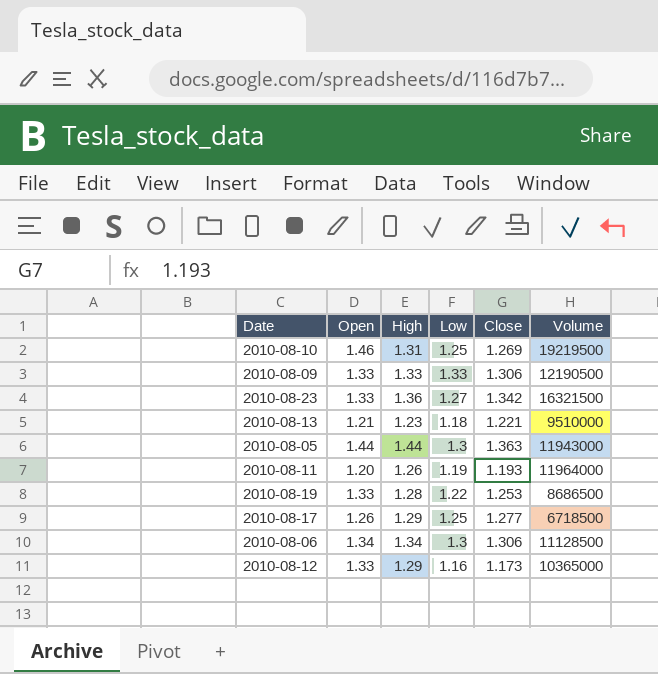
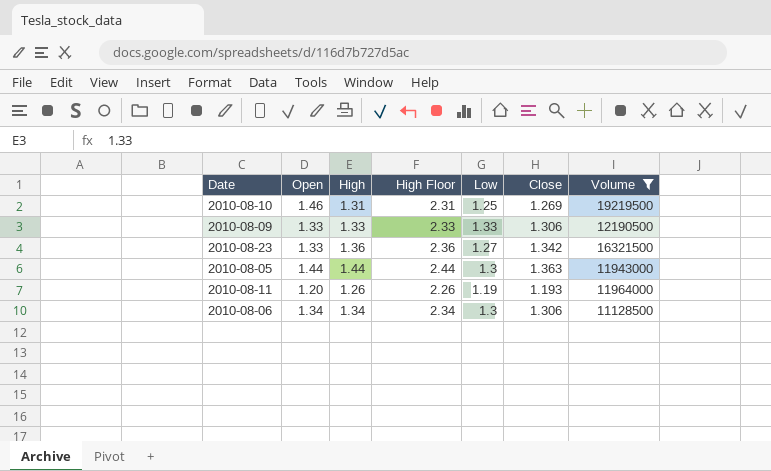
filter: none -> Volume >= 11128500
column High Floor | formula: none -> [High] + 1

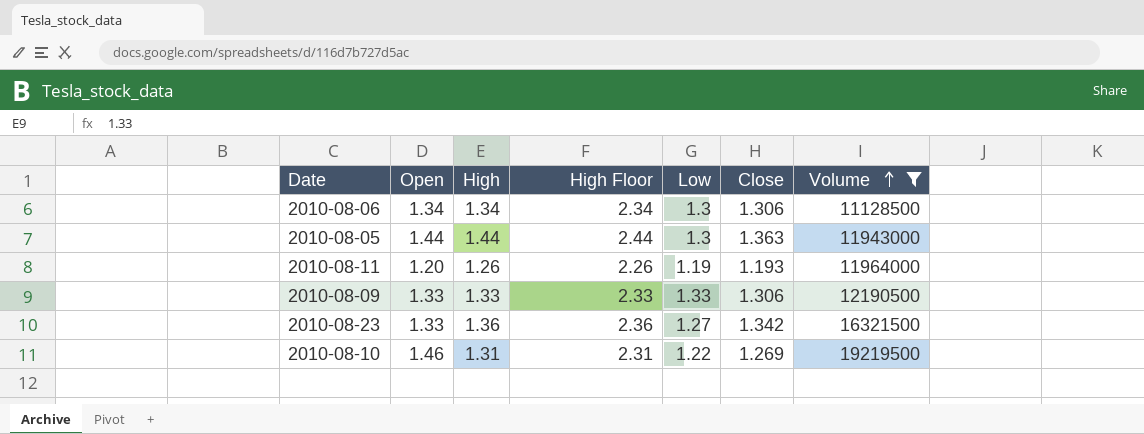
row order: none -> Volume ascending
2010-08-10 | Low: 1.25 -> 1.22

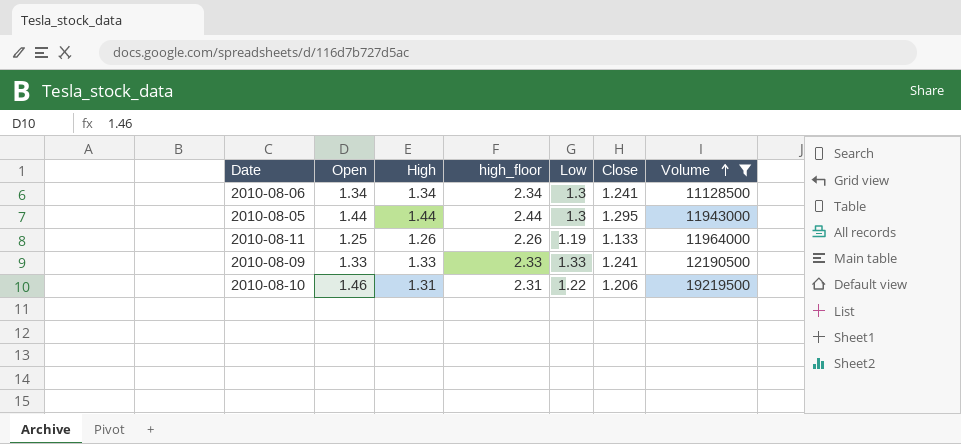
column name: High Floor -> high_floor
row 2010-08-23: 1.33 | 1.36 | 2.36 | 1.27 | 1.342 | 16321500 -> none
2010-08-06 | Close: 1.306 -> 1.241
2010-08-05 | Close: 1.363 -> 1.295
2010-08-11 | Open: 1.20 -> 1.25
2010-08-11 | Close: 1.193 -> 1.133
2010-08-09 | Close: 1.306 -> 1.241
2010-08-10 | Close: 1.269 -> 1.206

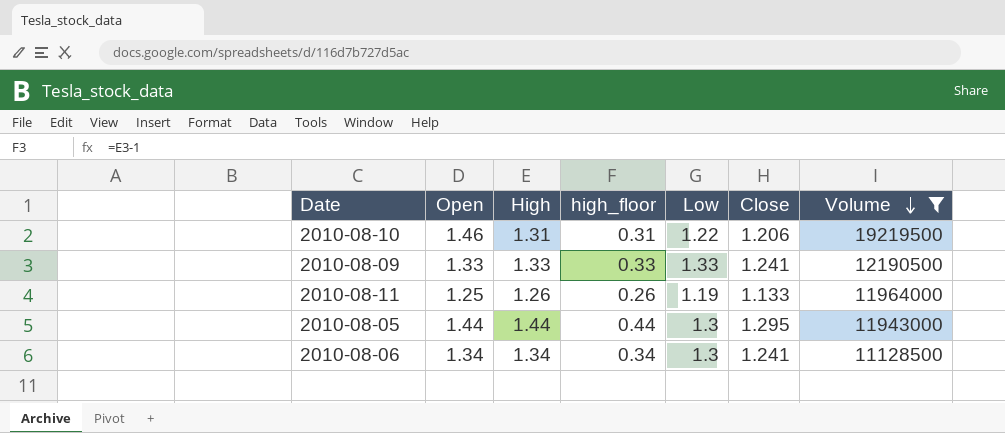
row order: Volume ascending -> Volume descending
column high_floor | formula: [High] + 1 -> [High] - 1

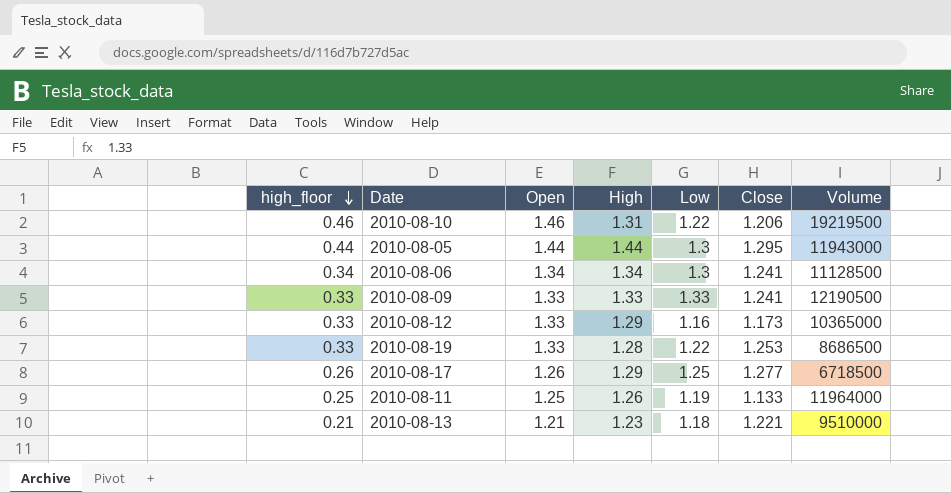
filter: Volume >= 11128500 -> none
row order: Volume descending -> high_floor descending
column high_floor | formula: [High] - 1 -> [Open] - 1
column high_floor | position: 4 -> 1

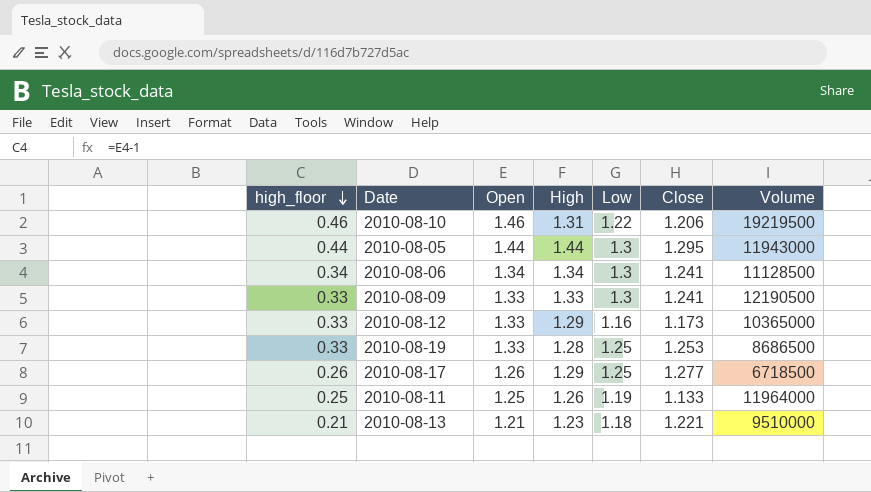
2010-08-09 | Low: 1.33 -> 1.3
2010-08-19 | Low: 1.22 -> 1.25

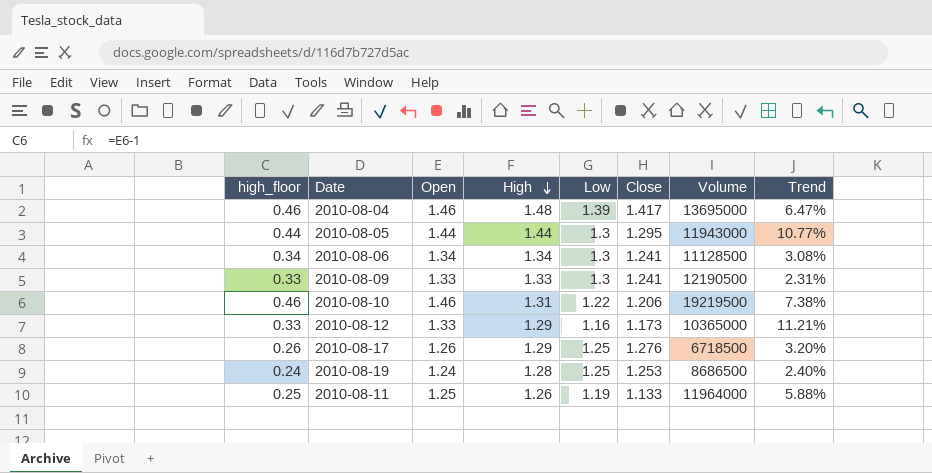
row order: high_floor descending -> High descending
column Trend | formula: none -> ([High] - [Low]) / [Low]
row 2010-08-13: 0.21 | 1.21 | 1.23 | 1.18 | 1.221 | 9510000 -> none
row 2010-08-04: none -> 0.46 | 1.46 | 1.48 | 1.39 | 1.417 | 13695000 | 6.47%
2010-08-17 | Close: 1.277 -> 1.276
2010-08-19 | high_floor: 0.33 -> 0.24
2010-08-19 | Open: 1.33 -> 1.24

